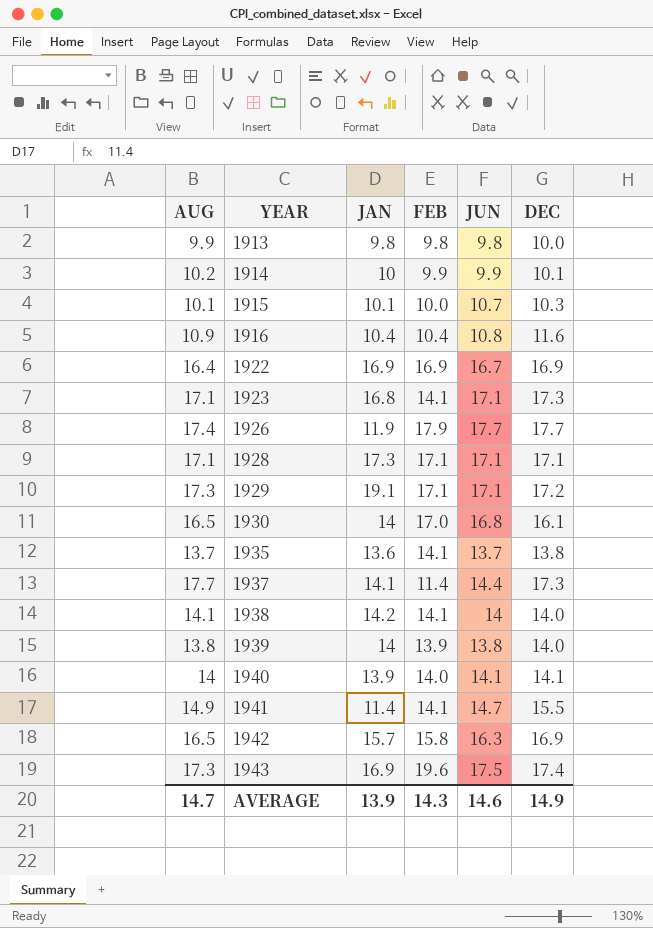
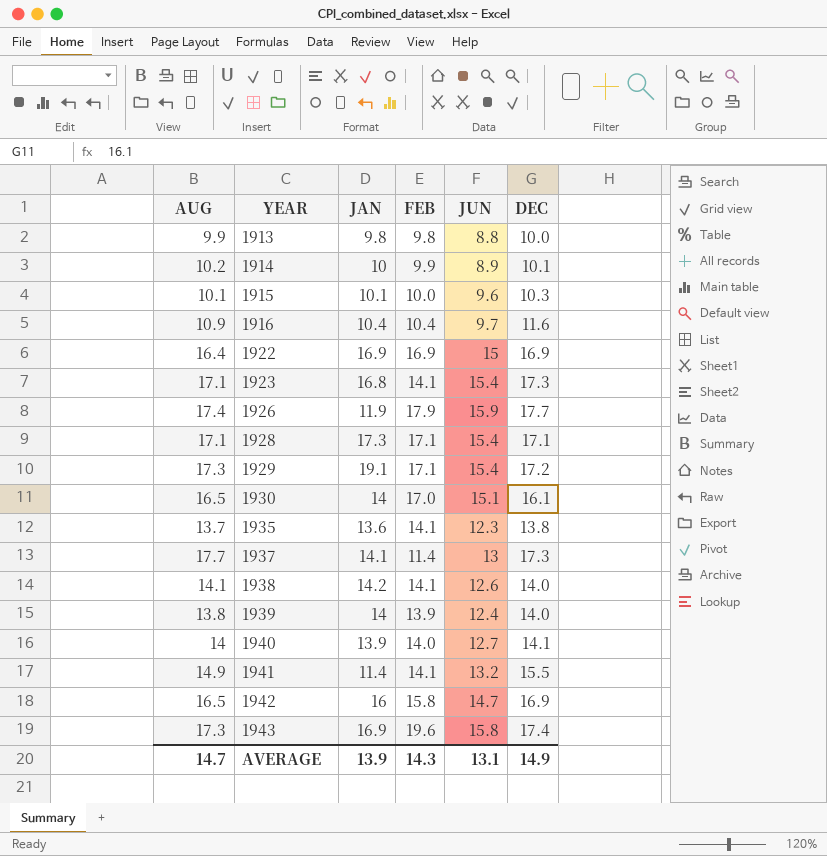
1913 | JUN: 9.8 -> 8.8
1914 | JUN: 9.9 -> 8.9
1915 | JUN: 10.7 -> 9.6
1916 | JUN: 10.8 -> 9.7
1922 | JUN: 16.7 -> 15
1923 | JUN: 17.1 -> 15.4
1926 | JUN: 17.7 -> 15.9
1928 | JUN: 17.1 -> 15.4
1929 | JUN: 17.1 -> 15.4
1930 | JUN: 16.8 -> 15.1
1935 | JUN: 13.7 -> 12.3
1937 | JUN: 14.4 -> 13
1938 | JUN: 14 -> 12.6
1939 | JUN: 13.8 -> 12.4
1940 | JUN: 14.1 -> 12.7
1941 | JUN: 14.7 -> 13.2
1942 | JAN: 15.7 -> 16
1942 | JUN: 16.3 -> 14.7
1943 | JUN: 17.5 -> 15.8
AVERAGE | JUN: 14.6 -> 13.1

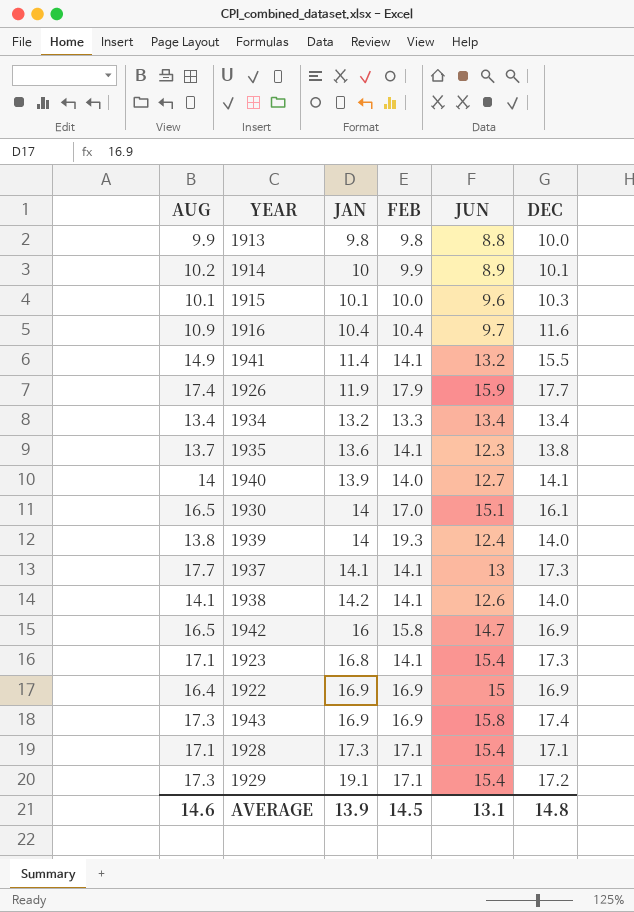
row order: YEAR ascending -> JAN ascending
row 1934: none -> 13.4 | 13.2 | 13.3 | 13.4 | 13.4
1939 | FEB: 13.9 -> 19.3
1937 | FEB: 11.4 -> 14.1
1943 | FEB: 19.6 -> 16.9
AVERAGE | AUG: 14.7 -> 14.6
AVERAGE | FEB: 14.3 -> 14.5
AVERAGE | DEC: 14.9 -> 14.8

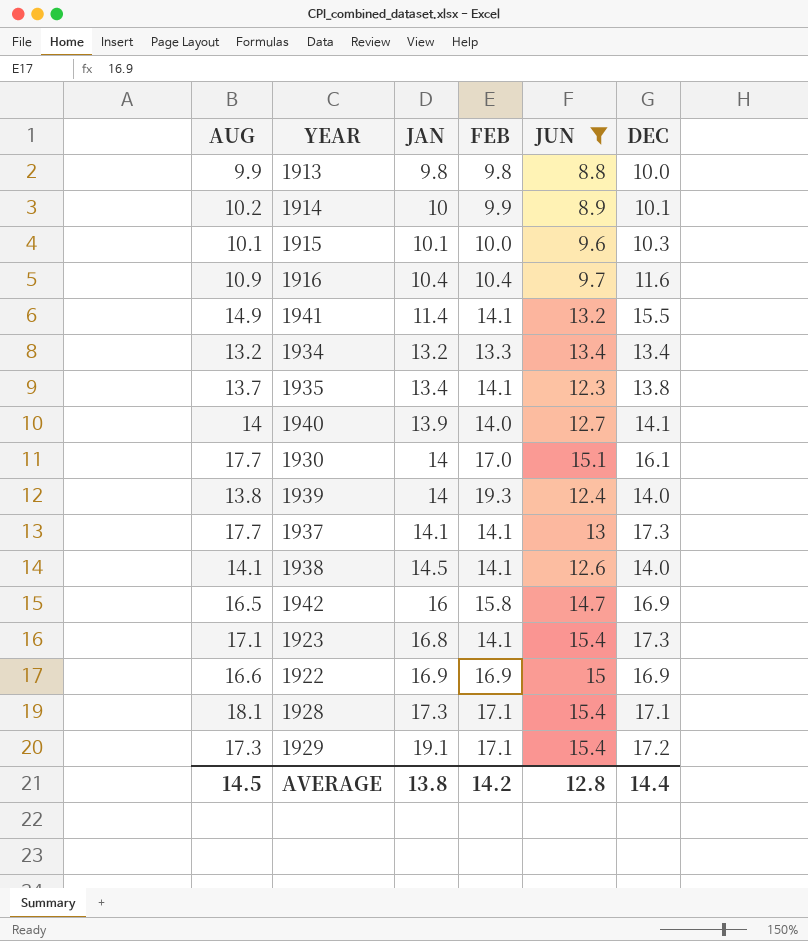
filter: none -> JUN <= 15.4
1934 | AUG: 13.4 -> 13.2
1935 | JAN: 13.6 -> 13.4
1930 | AUG: 16.5 -> 17.7
1938 | JAN: 14.2 -> 14.5
1922 | AUG: 16.4 -> 16.6
1928 | AUG: 17.1 -> 18.1
AVERAGE | AUG: 14.6 -> 14.5
AVERAGE | JAN: 13.9 -> 13.8
AVERAGE | FEB: 14.5 -> 14.2
AVERAGE | JUN: 13.1 -> 12.8
AVERAGE | DEC: 14.8 -> 14.4

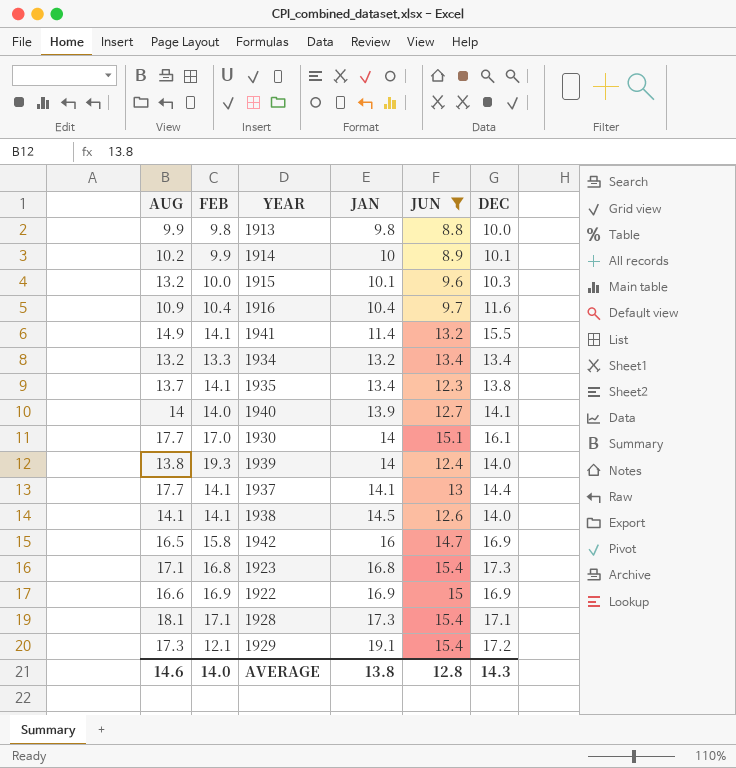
column FEB | position: 4 -> 2
1915 | AUG: 10.1 -> 13.2
1937 | DEC: 17.3 -> 14.4
1923 | FEB: 14.1 -> 16.8
1929 | FEB: 17.1 -> 12.1
AVERAGE | AUG: 14.5 -> 14.6
AVERAGE | FEB: 14.2 -> 14.0
AVERAGE | DEC: 14.4 -> 14.3

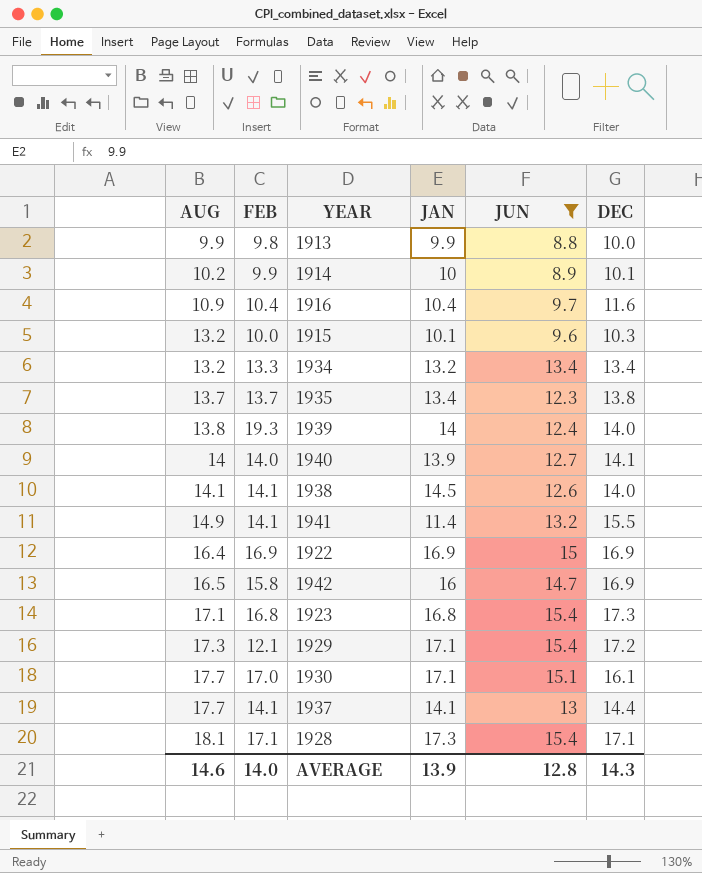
row order: JAN ascending -> AUG ascending
1913 | JAN: 9.8 -> 9.9
1935 | FEB: 14.1 -> 13.7
1922 | AUG: 16.6 -> 16.4
1929 | JAN: 19.1 -> 17.1
1930 | JAN: 14 -> 17.1
AVERAGE | JAN: 13.8 -> 13.9

